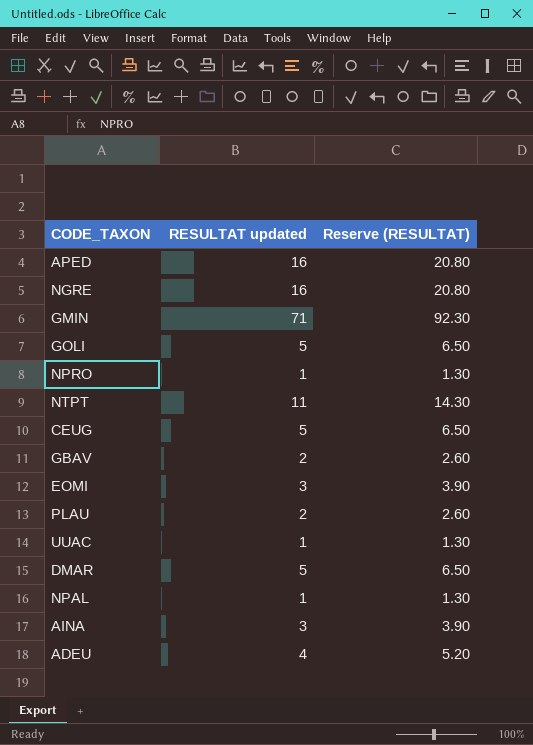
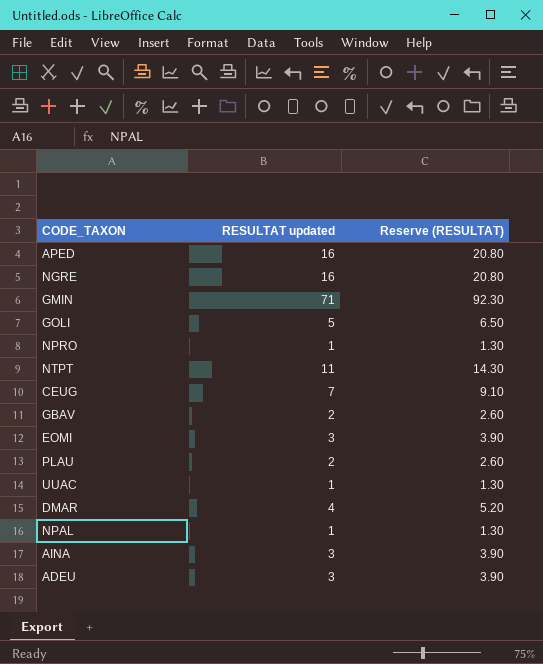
CEUG | RESULTAT updated: 5 -> 7
CEUG | Reserve (RESULTAT): 6.50 -> 9.10
DMAR | RESULTAT updated: 5 -> 4
DMAR | Reserve (RESULTAT): 6.50 -> 5.20
ADEU | RESULTAT updated: 4 -> 3
ADEU | Reserve (RESULTAT): 5.20 -> 3.90

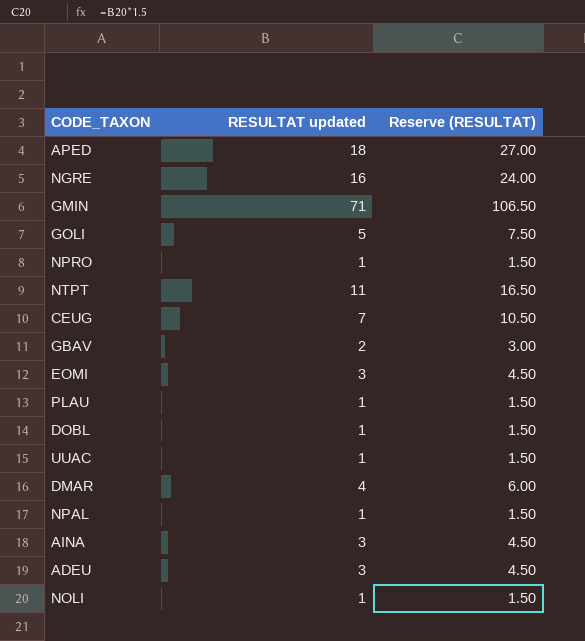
column Reserve (RESULTAT) | formula: [RESULTAT updated] * 1.3 -> [RESULTAT updated] * 1.5
APED | RESULTAT updated: 16 -> 18
PLAU | RESULTAT updated: 2 -> 1
row DOBL: none -> 1 | 1.50
row NOLI: none -> 1 | 1.50

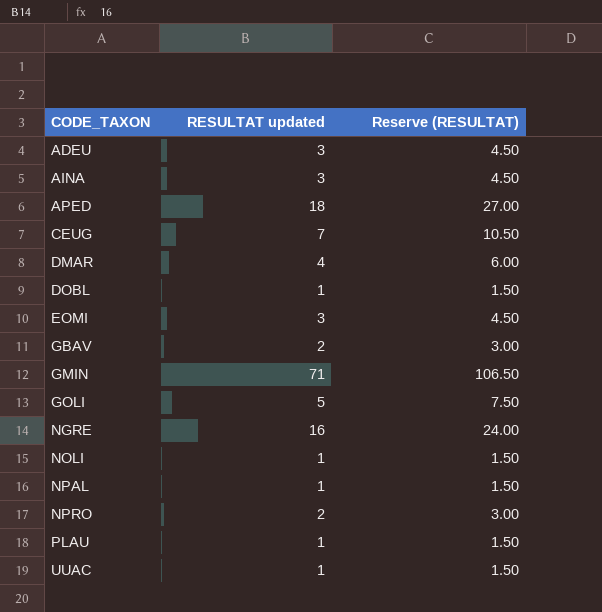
row order: none -> CODE_TAXON ascending
row NTPT: 11 | 16.50 -> none
NPRO | RESULTAT updated: 1 -> 2
NPRO | Reserve (RESULTAT): 1.50 -> 3.00

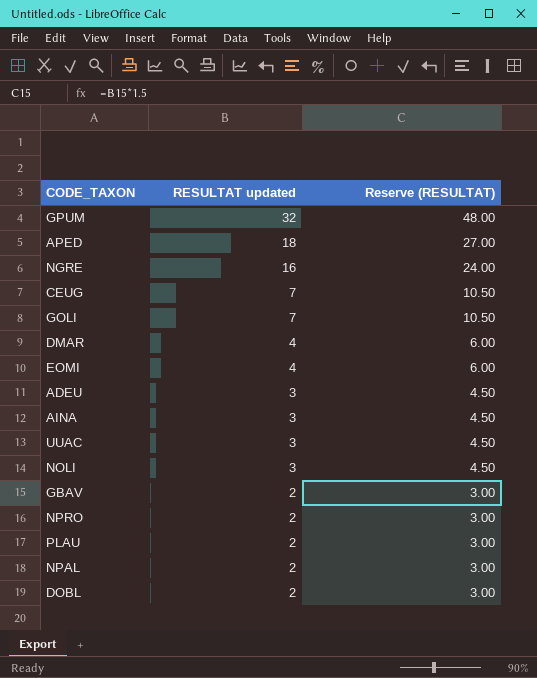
row order: CODE_TAXON ascending -> RESULTAT updated descending
row GMIN: 71 | 106.50 -> none
row GPUM: none -> 32 | 48.00
GOLI | RESULTAT updated: 5 -> 7
GOLI | Reserve (RESULTAT): 7.50 -> 10.50
EOMI | RESULTAT updated: 3 -> 4
EOMI | Reserve (RESULTAT): 4.50 -> 6.00
UUAC | RESULTAT updated: 1 -> 3
UUAC | Reserve (RESULTAT): 1.50 -> 4.50
NOLI | RESULTAT updated: 1 -> 3
NOLI | Reserve (RESULTAT): 1.50 -> 4.50
PLAU | RESULTAT updated: 1 -> 2
PLAU | Reserve (RESULTAT): 1.50 -> 3.00
NPAL | RESULTAT updated: 1 -> 2
NPAL | Reserve (RESULTAT): 1.50 -> 3.00
DOBL | RESULTAT updated: 1 -> 2
DOBL | Reserve (RESULTAT): 1.50 -> 3.00

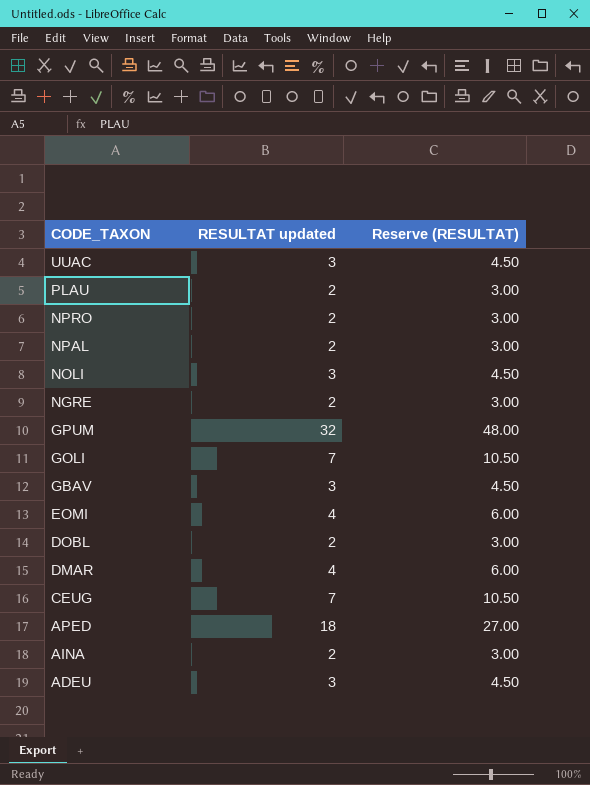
row order: RESULTAT updated descending -> CODE_TAXON descending
NGRE | RESULTAT updated: 16 -> 2
NGRE | Reserve (RESULTAT): 24.00 -> 3.00
GBAV | RESULTAT updated: 2 -> 3
GBAV | Reserve (RESULTAT): 3.00 -> 4.50
AINA | RESULTAT updated: 3 -> 2
AINA | Reserve (RESULTAT): 4.50 -> 3.00

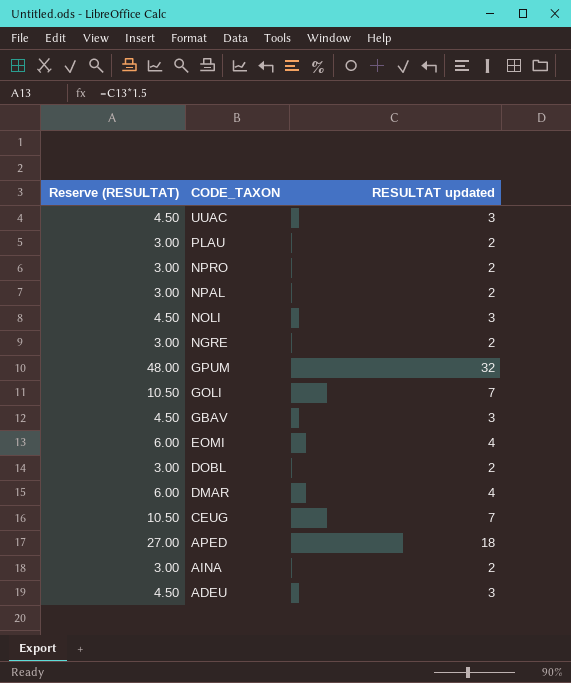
column Reserve (RESULTAT) | position: 3 -> 1

